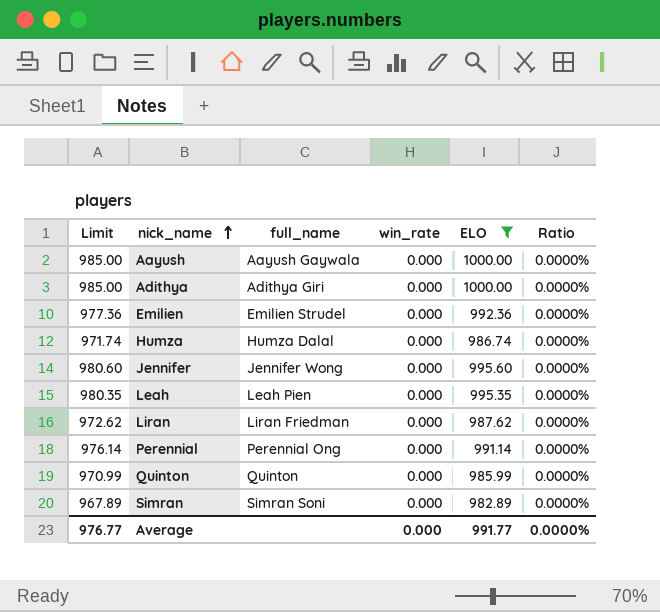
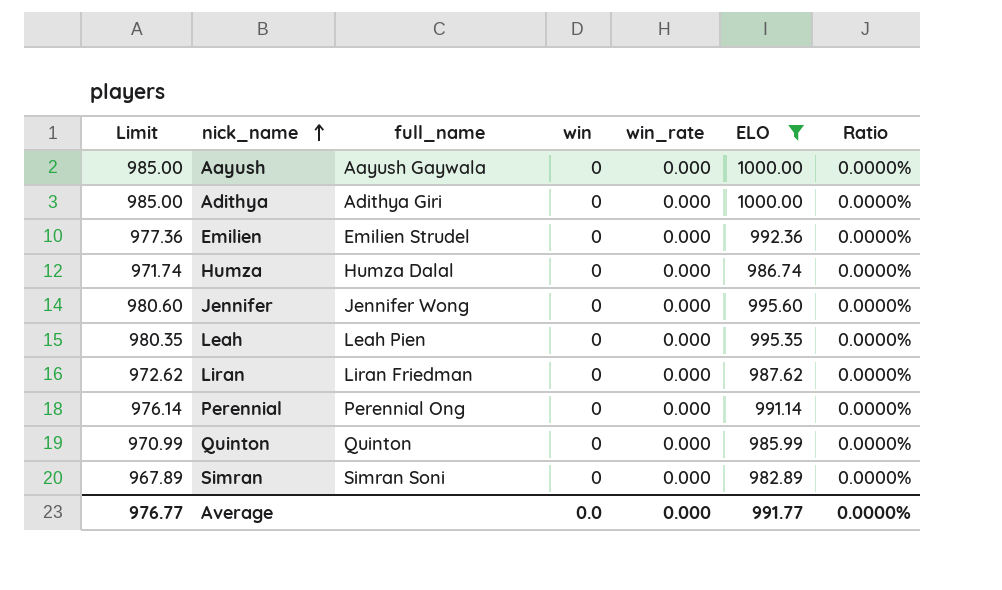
column win | position: none -> 4

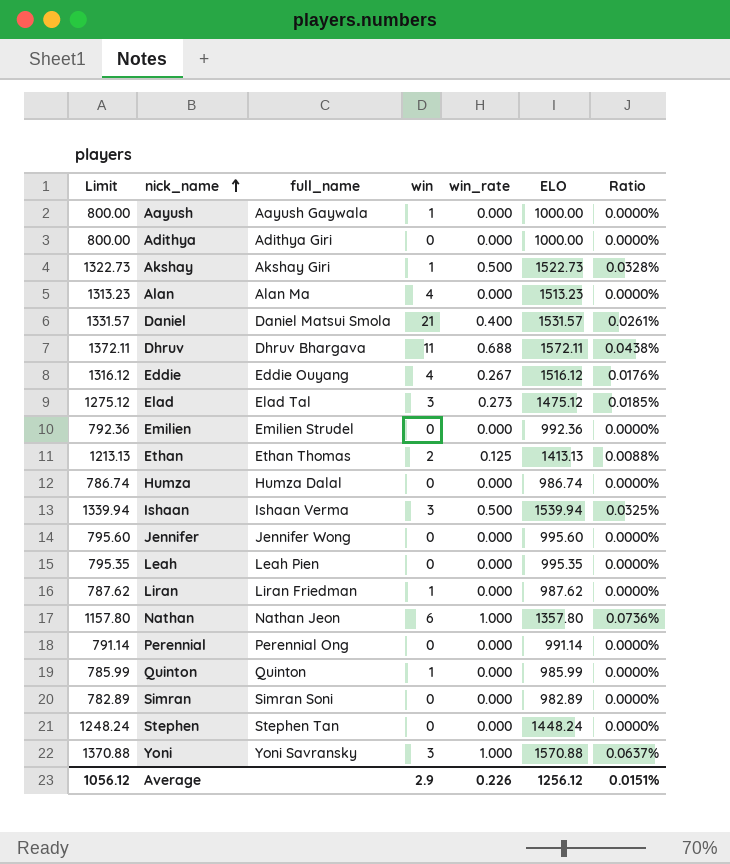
filter: ELO <= 1000.00 -> none
column Limit | formula: [ELO] - 15 -> [ELO] - 200
Aayush | win: 0 -> 1
Liran | win: 0 -> 1
Quinton | win: 0 -> 1
Average | Limit: 976.77 -> 1056.12
Average | win: 0.0 -> 2.9
Average | win_rate: 0.000 -> 0.226
Average | ELO: 991.77 -> 1256.12
Average | Ratio: 0.0000% -> 0.0151%

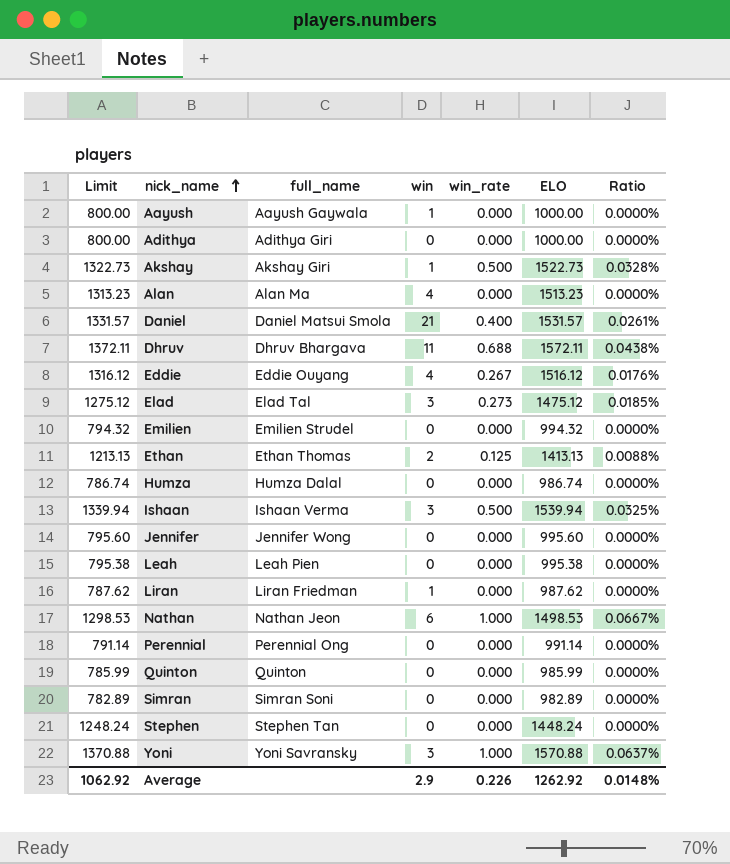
Emilien | Limit: 792.36 -> 794.32
Emilien | ELO: 992.36 -> 994.32
Leah | Limit: 795.35 -> 795.38
Leah | ELO: 995.35 -> 995.38
Nathan | Limit: 1157.80 -> 1298.53
Nathan | ELO: 1357.80 -> 1498.53
Nathan | Ratio: 0.0736% -> 0.0667%
Quinton | win: 1 -> 0
Average | Limit: 1056.12 -> 1062.92
Average | ELO: 1256.12 -> 1262.92
Average | Ratio: 0.0151% -> 0.0148%

